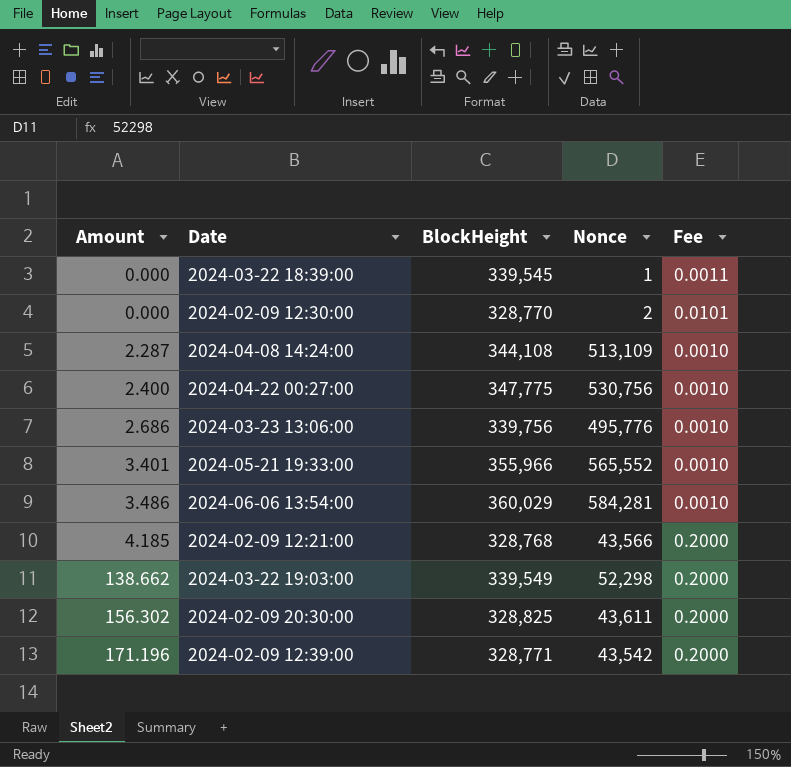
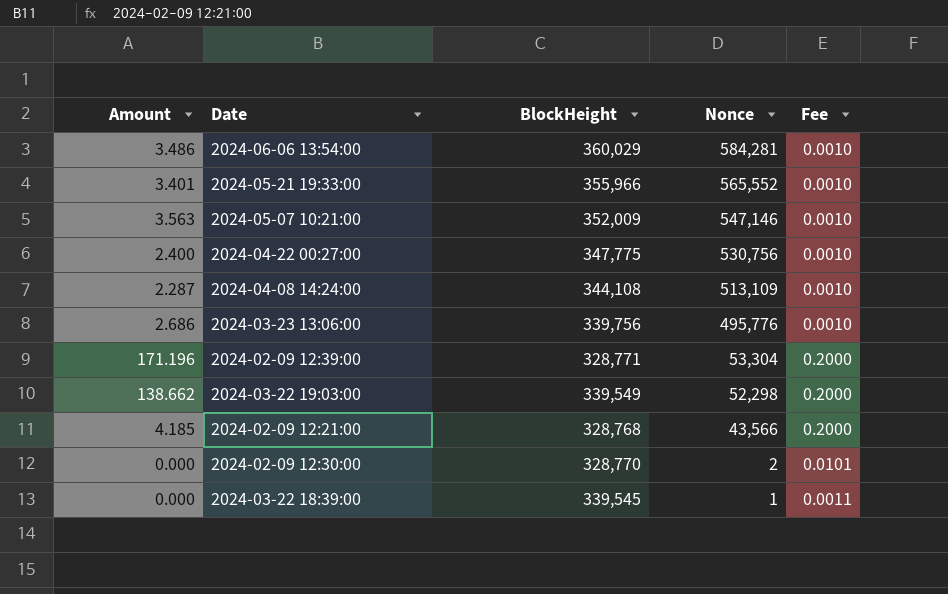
row order: Amount ascending -> Nonce descending
row 2024-02-09 20:30:00: 156.302 | 328,825 | 43,611 | 0.2000 -> none
row 2024-05-07 10:21:00: none -> 3.563 | 352,009 | 547,146 | 0.0010
2024-02-09 12:39:00 | Nonce: 43,542 -> 53,304

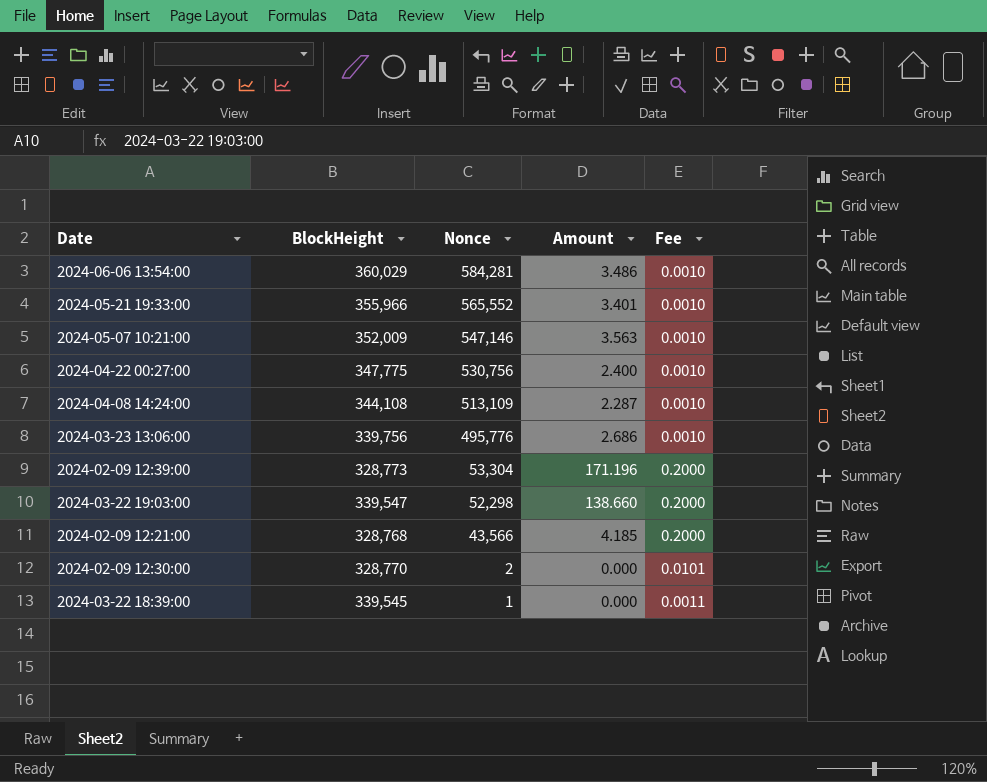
column Amount | position: 1 -> 4
2024-02-09 12:39:00 | BlockHeight: 328,771 -> 328,773
2024-03-22 19:03:00 | BlockHeight: 339,549 -> 339,547
2024-03-22 19:03:00 | Amount: 138.662 -> 138.660

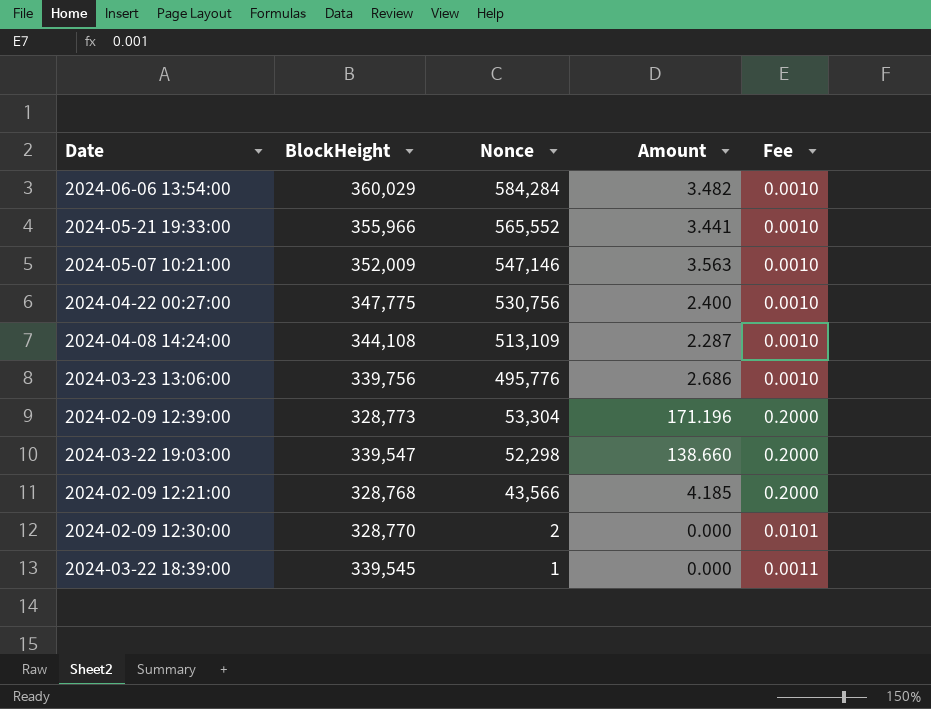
2024-06-06 13:54:00 | Nonce: 584,281 -> 584,284
2024-06-06 13:54:00 | Amount: 3.486 -> 3.482
2024-05-21 19:33:00 | Amount: 3.401 -> 3.441

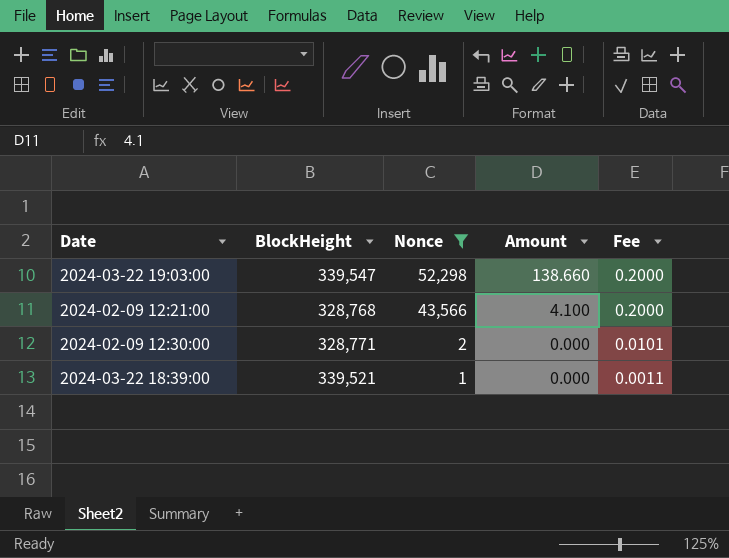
filter: none -> Nonce <= 52,298
2024-02-09 12:21:00 | Amount: 4.185 -> 4.100
2024-02-09 12:30:00 | BlockHeight: 328,770 -> 328,771
2024-03-22 18:39:00 | BlockHeight: 339,545 -> 339,521

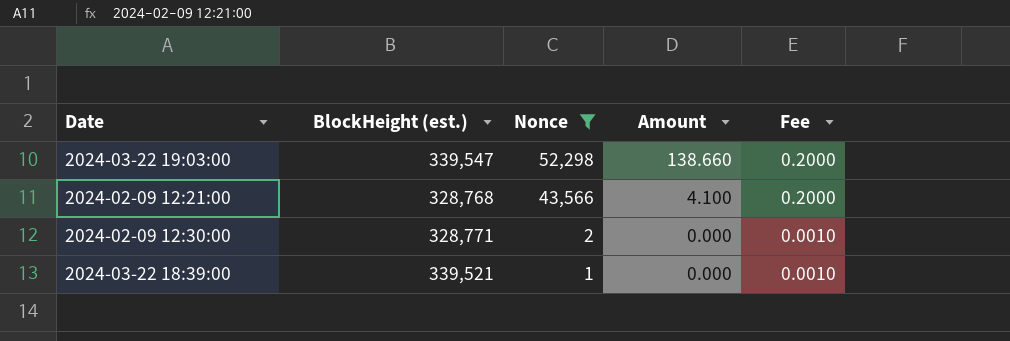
column name: BlockHeight -> BlockHeight (est.)
2024-02-09 12:30:00 | Fee: 0.0101 -> 0.0010
2024-03-22 18:39:00 | Fee: 0.0011 -> 0.0010

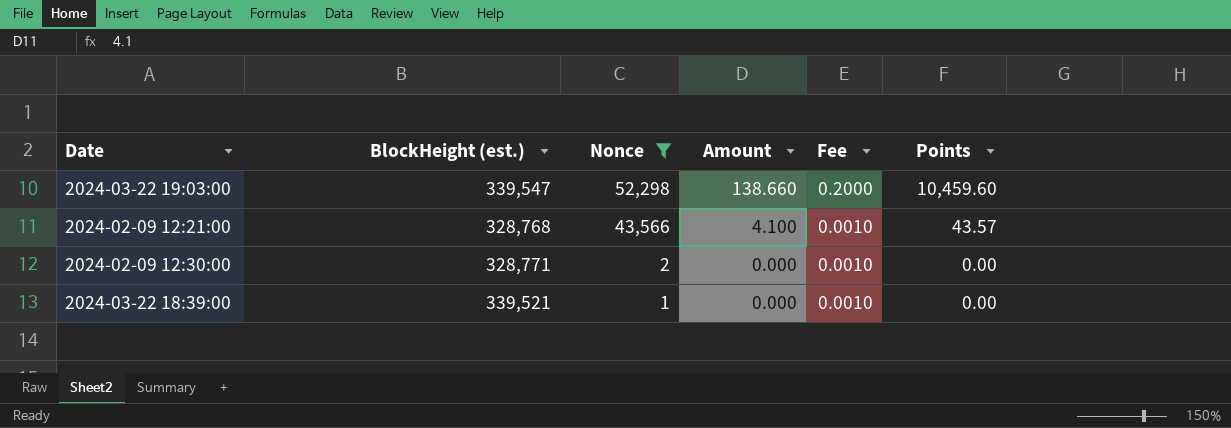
column Points | formula: none -> [Nonce] * [Fee]
2024-02-09 12:21:00 | Fee: 0.2000 -> 0.0010

